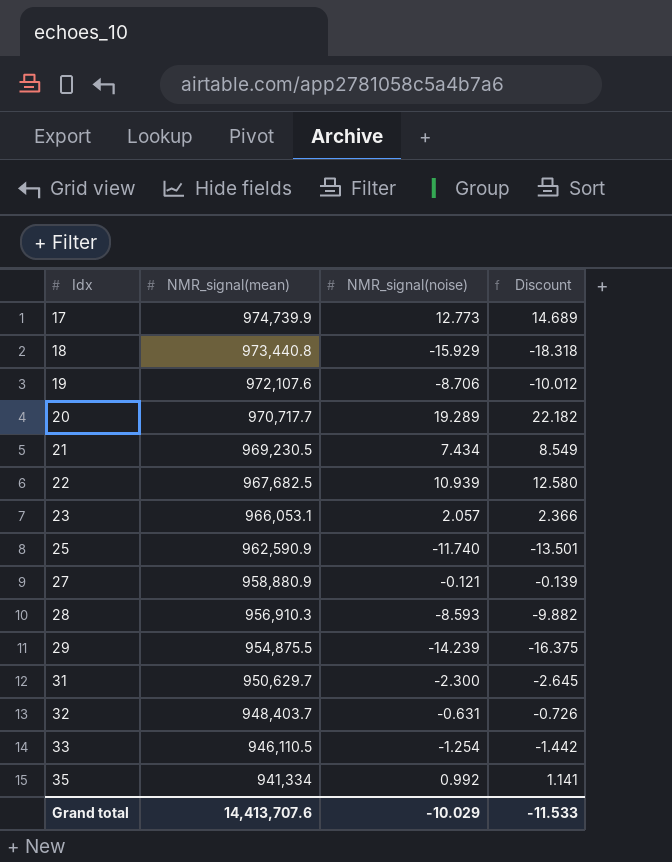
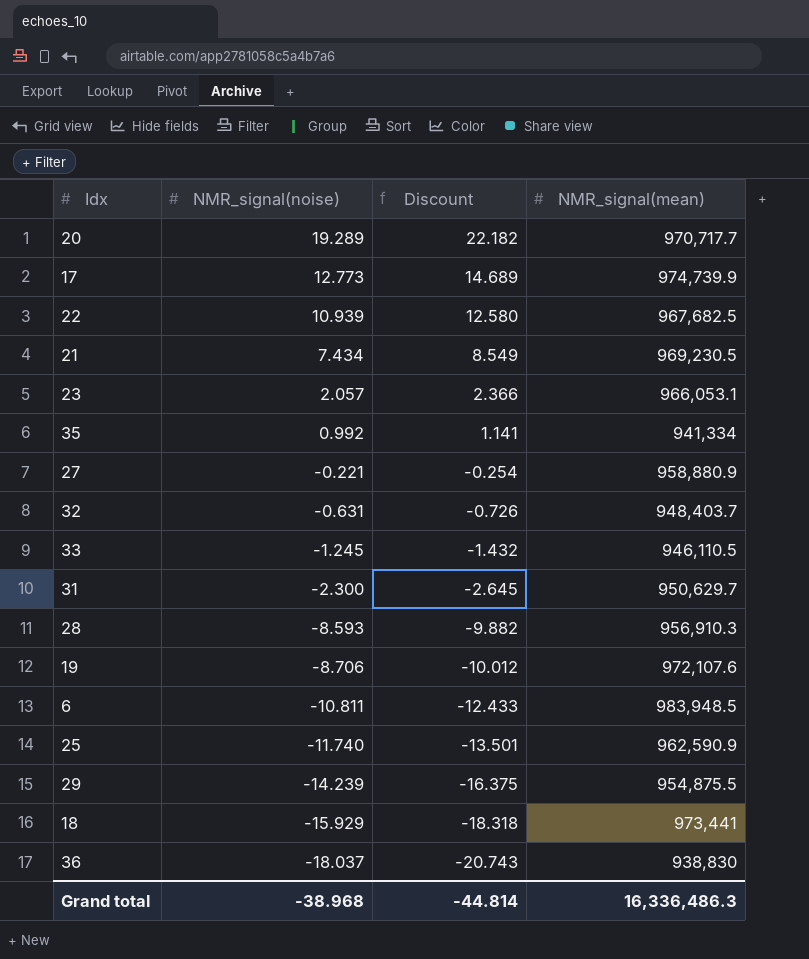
row order: Idx ascending -> NMR_signal(noise) descending
column NMR_signal(mean) | position: 2 -> 4
27 | NMR_signal(noise): -0.121 -> -0.221
27 | Discount: -0.139 -> -0.254
33 | NMR_signal(noise): -1.254 -> -1.245
33 | Discount: -1.442 -> -1.432
row 6: none -> -10.811 | -12.433 | 983,948.5
18 | NMR_signal(mean): 973,440.8 -> 973,441
row 36: none -> -18.037 | -20.743 | 938,830
Grand total | NMR_signal(noise): -10.029 -> -38.968
Grand total | Discount: -11.533 -> -44.814
Grand total | NMR_signal(mean): 14,413,707.6 -> 16,336,486.3

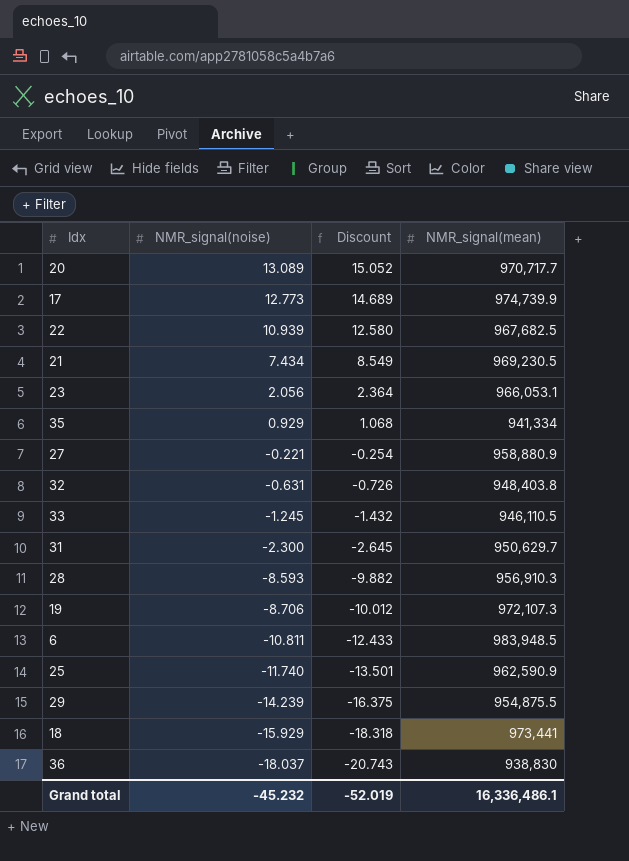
20 | NMR_signal(noise): 19.289 -> 13.089
20 | Discount: 22.182 -> 15.052
23 | NMR_signal(noise): 2.057 -> 2.056
23 | Discount: 2.366 -> 2.364
35 | NMR_signal(noise): 0.992 -> 0.929
35 | Discount: 1.141 -> 1.068
32 | NMR_signal(mean): 948,403.7 -> 948,403.8
19 | NMR_signal(mean): 972,107.6 -> 972,107.3
Grand total | NMR_signal(noise): -38.968 -> -45.232
Grand total | Discount: -44.814 -> -52.019
Grand total | NMR_signal(mean): 16,336,486.3 -> 16,336,486.1

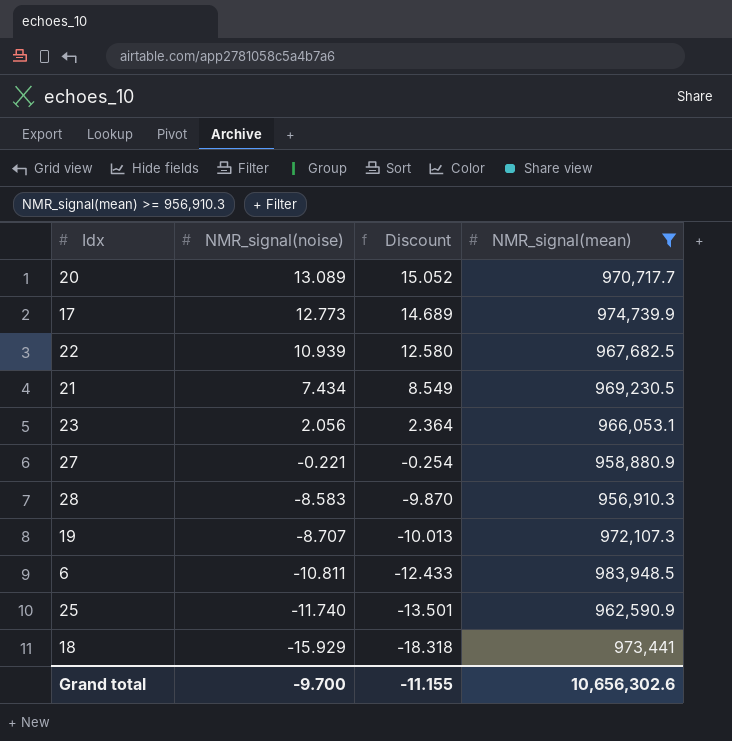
filter: none -> NMR_signal(mean) >= 956,910.3
28 | NMR_signal(noise): -8.593 -> -8.583
28 | Discount: -9.882 -> -9.870
19 | NMR_signal(noise): -8.706 -> -8.707
19 | Discount: -10.012 -> -10.013
Grand total | NMR_signal(noise): -45.232 -> -9.700
Grand total | Discount: -52.019 -> -11.155
Grand total | NMR_signal(mean): 16,336,486.1 -> 10,656,302.6

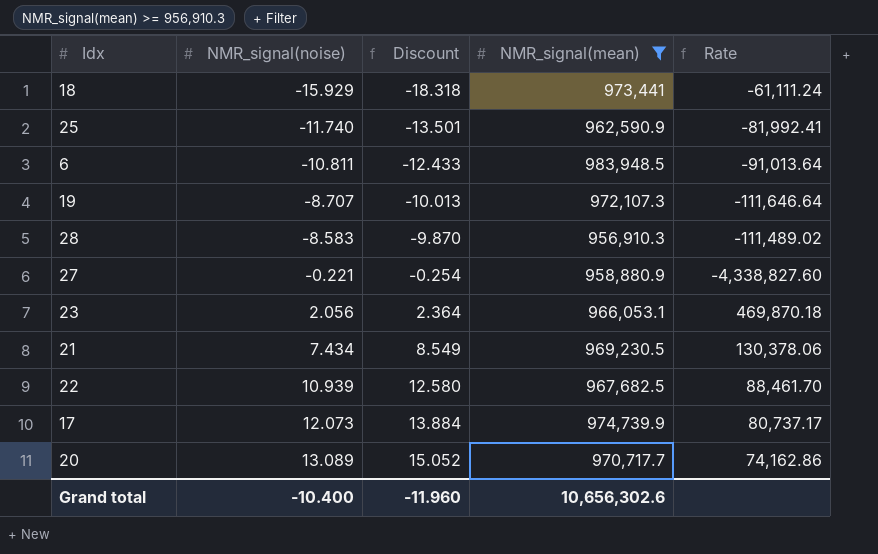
row order: NMR_signal(noise) descending -> NMR_signal(noise) ascending
column Rate | formula: none -> [NMR_signal(mean)] / [NMR_signal(noise)]
17 | NMR_signal(noise): 12.773 -> 12.073
17 | Discount: 14.689 -> 13.884
Grand total | NMR_signal(noise): -9.700 -> -10.400
Grand total | Discount: -11.155 -> -11.960

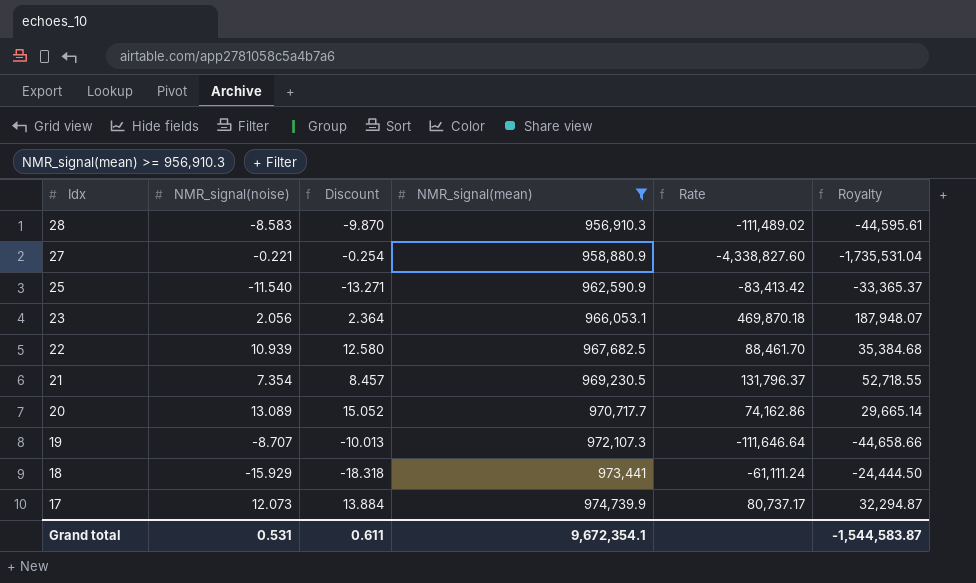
row order: NMR_signal(noise) ascending -> Idx descending
column Royalty | formula: none -> [Rate] * 0.4
row 6: -10.811 | -12.433 | 983,948.5 | -91,013.64 -> none
25 | NMR_signal(noise): -11.740 -> -11.540
25 | Discount: -13.501 -> -13.271
25 | Rate: -81,992.41 -> -83,413.42
21 | NMR_signal(noise): 7.434 -> 7.354
21 | Discount: 8.549 -> 8.457
21 | Rate: 130,378.06 -> 131,796.37
Grand total | NMR_signal(noise): -10.400 -> 0.531
Grand total | Discount: -11.960 -> 0.611
Grand total | NMR_signal(mean): 10,656,302.6 -> 9,672,354.1

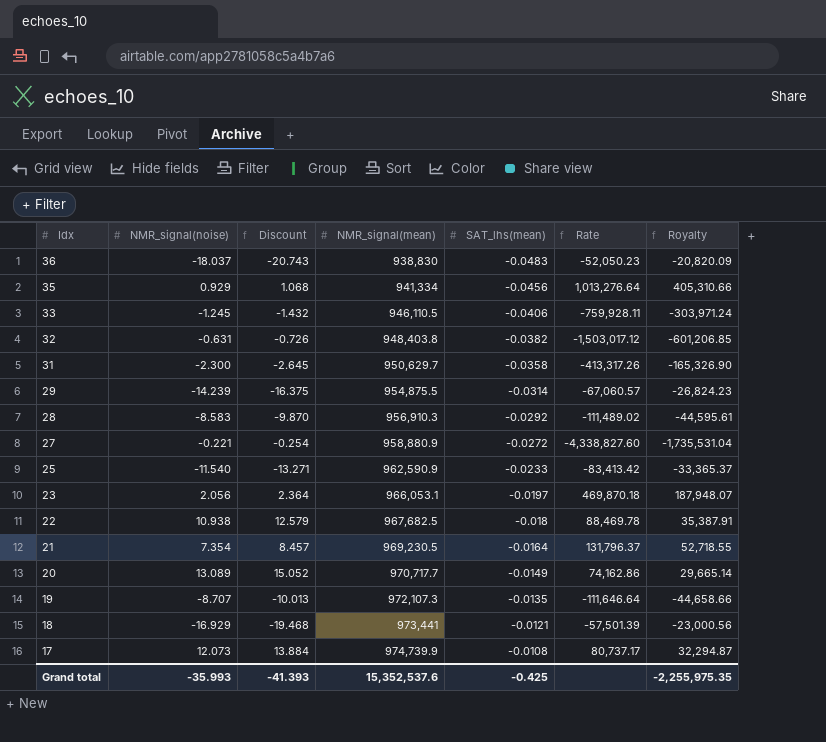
filter: NMR_signal(mean) >= 956,910.3 -> none
column SAT_lhs(mean) | position: none -> 5
22 | NMR_signal(noise): 10.939 -> 10.938
22 | Discount: 12.580 -> 12.579
22 | Rate: 88,461.70 -> 88,469.78
22 | Royalty: 35,384.68 -> 35,387.91
18 | NMR_signal(noise): -15.929 -> -16.929
18 | Discount: -18.318 -> -19.468
18 | Rate: -61,111.24 -> -57,501.39
18 | Royalty: -24,444.50 -> -23,000.56
Grand total | NMR_signal(noise): 0.531 -> -35.993
Grand total | Discount: 0.611 -> -41.393
Grand total | NMR_signal(mean): 9,672,354.1 -> 15,352,537.6
Grand total | Royalty: -1,544,583.87 -> -2,255,975.35

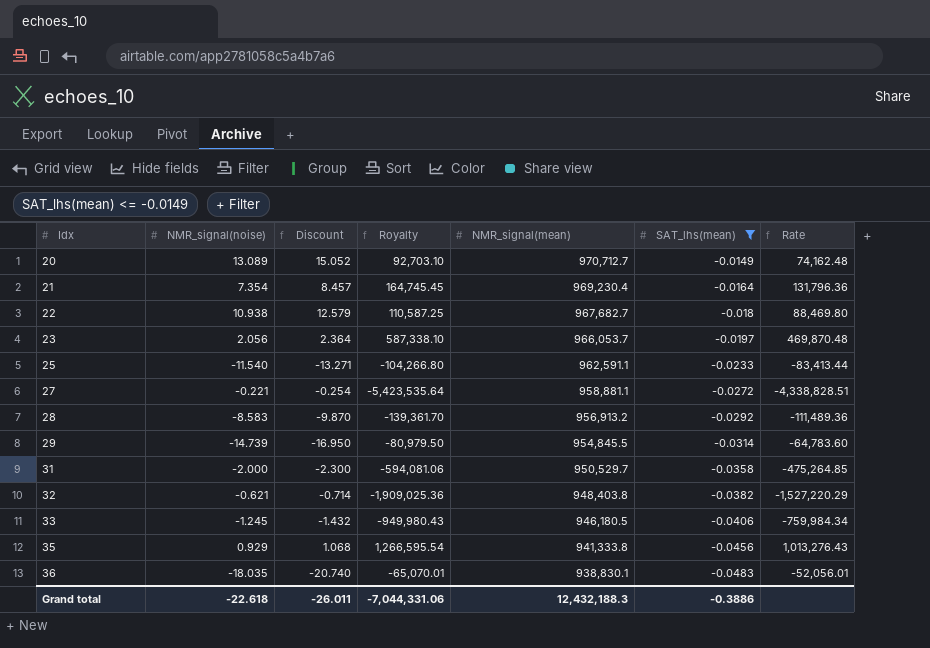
filter: none -> SAT_lhs(mean) <= -0.0149
row order: Idx descending -> Idx ascending
column Royalty | formula: [Rate] * 0.4 -> [Rate] * 1.25
column Royalty | position: 7 -> 4
20 | NMR_signal(mean): 970,717.7 -> 970,712.7
20 | Rate: 74,162.86 -> 74,162.48
21 | NMR_signal(mean): 969,230.5 -> 969,230.4
21 | Rate: 131,796.37 -> 131,796.36
22 | NMR_signal(mean): 967,682.5 -> 967,682.7
22 | Rate: 88,469.78 -> 88,469.80
23 | NMR_signal(mean): 966,053.1 -> 966,053.7
23 | Rate: 469,870.18 -> 469,870.48
25 | NMR_signal(mean): 962,590.9 -> 962,591.1
25 | Rate: -83,413.42 -> -83,413.44
27 | NMR_signal(mean): 958,880.9 -> 958,881.1
27 | Rate: -4,338,827.60 -> -4,338,828.51
28 | NMR_signal(mean): 956,910.3 -> 956,913.2
28 | Rate: -111,489.02 -> -111,489.36
29 | NMR_signal(noise): -14.239 -> -14.739
29 | Discount: -16.375 -> -16.950
29 | NMR_signal(mean): 954,875.5 -> 954,845.5
29 | Rate: -67,060.57 -> -64,783.60
31 | NMR_signal(noise): -2.300 -> -2.000
31 | Discount: -2.645 -> -2.300
31 | NMR_signal(mean): 950,629.7 -> 950,529.7
31 | Rate: -413,317.26 -> -475,264.85
32 | NMR_signal(noise): -0.631 -> -0.621
32 | Discount: -0.726 -> -0.714
32 | Rate: -1,503,017.12 -> -1,527,220.29
33 | NMR_signal(mean): 946,110.5 -> 946,180.5
33 | Rate: -759,928.11 -> -759,984.34
35 | NMR_signal(mean): 941,334 -> 941,333.8
35 | Rate: 1,013,276.64 -> 1,013,276.43
36 | NMR_signal(noise): -18.037 -> -18.035
36 | Discount: -20.743 -> -20.740
36 | NMR_signal(mean): 938,830 -> 938,830.1
36 | Rate: -52,050.23 -> -52,056.01
Grand total | NMR_signal(noise): -35.993 -> -22.618
Grand total | Discount: -41.393 -> -26.011
Grand total | Royalty: -2,255,975.35 -> -7,044,331.06
Grand total | NMR_signal(mean): 15,352,537.6 -> 12,432,188.3
Grand total | SAT_lhs(mean): -0.425 -> -0.3886

